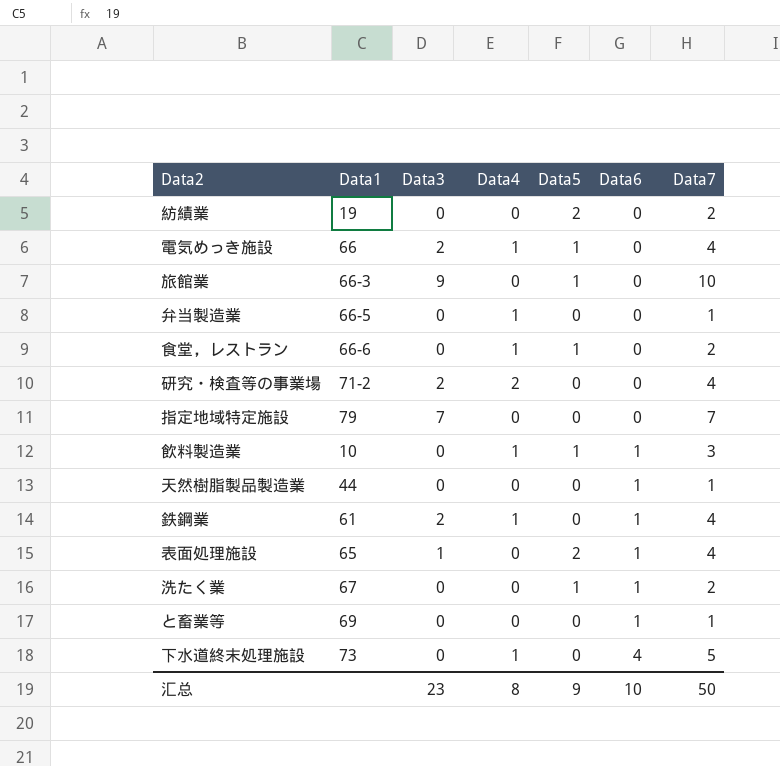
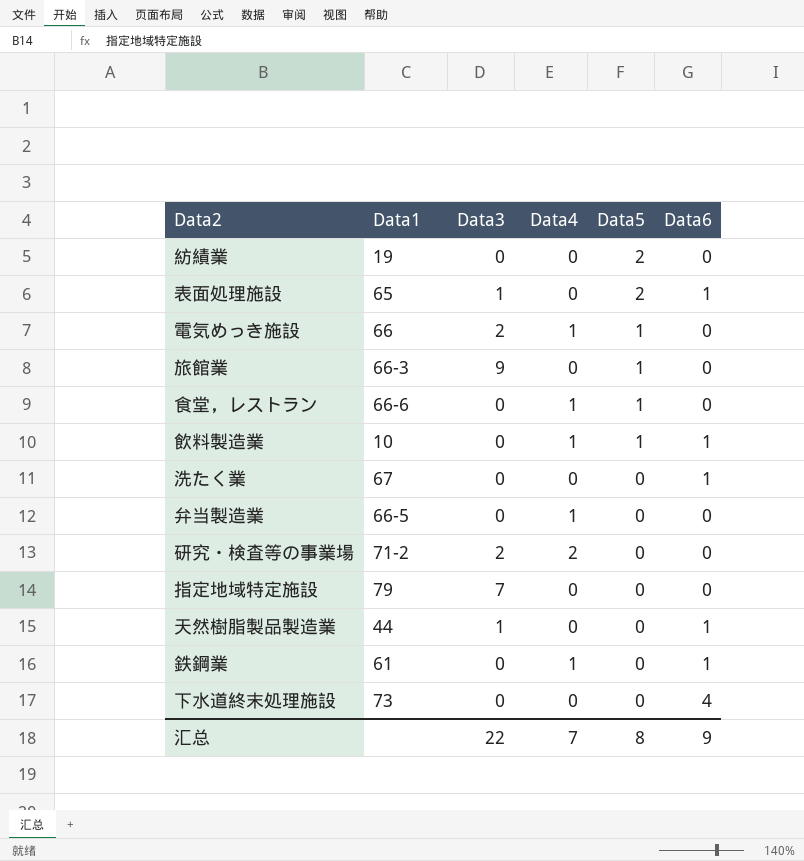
row order: Data6 ascending -> Data5 descending
column Data7 | formula: [Data3] + [Data4] + [Data5] + [Data6] -> none
row と畜業等: 69 | 0 | 0 | 0 | 1 | 1 -> none
洗たく業 | Data5: 1 -> 0
天然樹脂製品製造業 | Data3: 0 -> 1
鉄鋼業 | Data3: 2 -> 0
下水道終末処理施設 | Data4: 1 -> 0
汇总 | Data3: 23 -> 22
汇总 | Data4: 8 -> 7
汇总 | Data5: 9 -> 8
汇总 | Data6: 10 -> 9

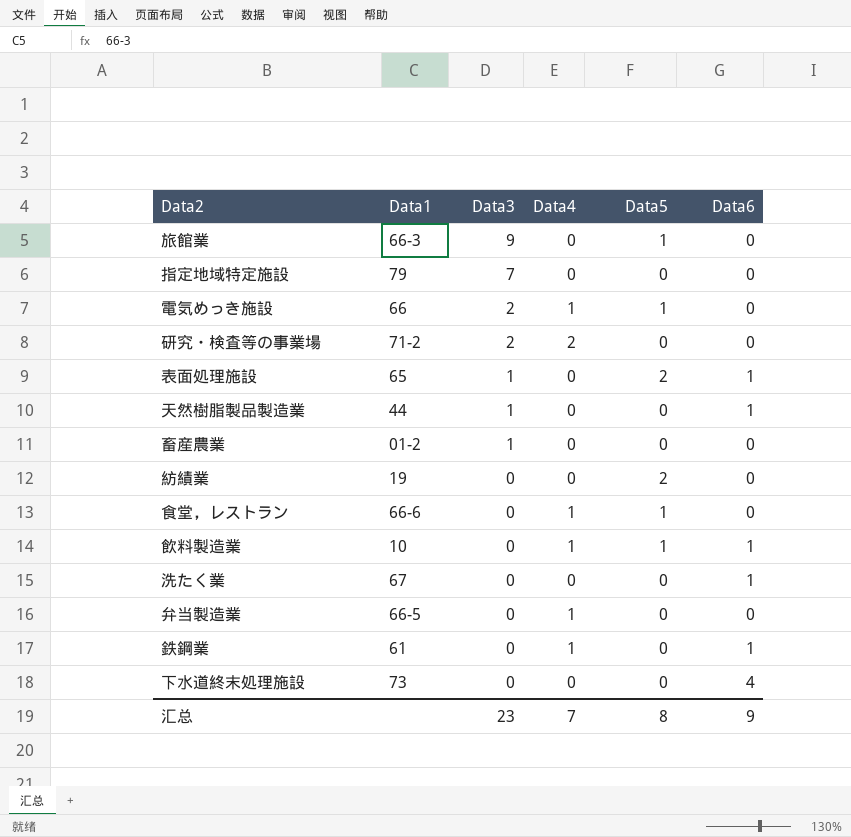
row order: Data5 descending -> Data3 descending
row 畜産農業: none -> 01-2 | 1 | 0 | 0 | 0
汇总 | Data3: 22 -> 23

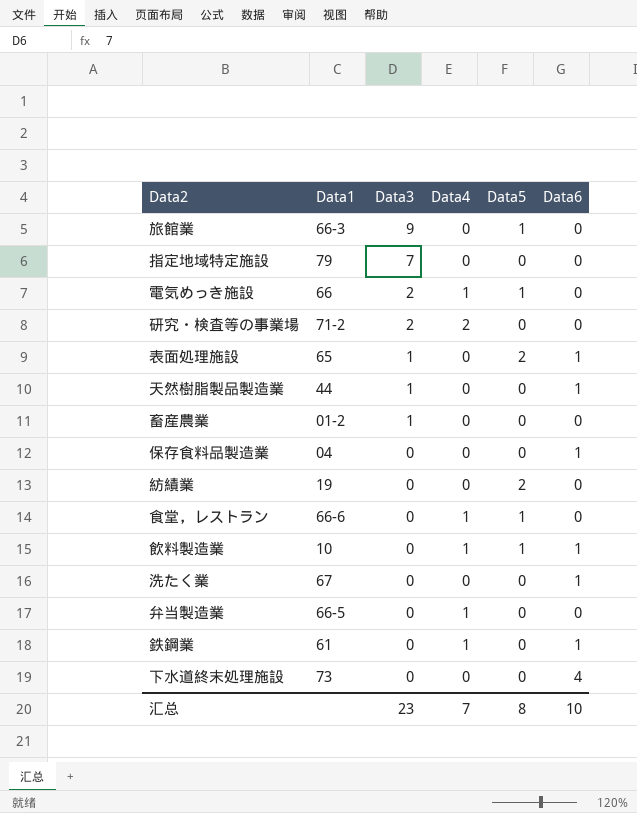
row 保存食料品製造業: none -> 04 | 0 | 0 | 0 | 1
汇总 | Data6: 9 -> 10

